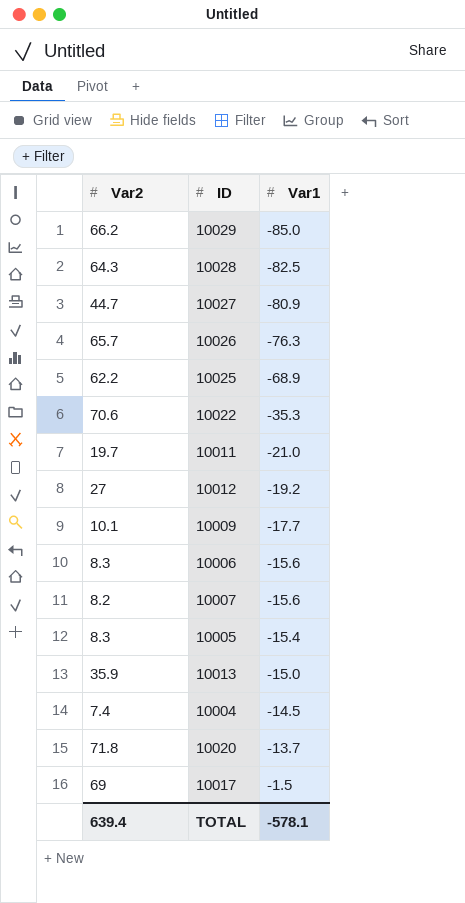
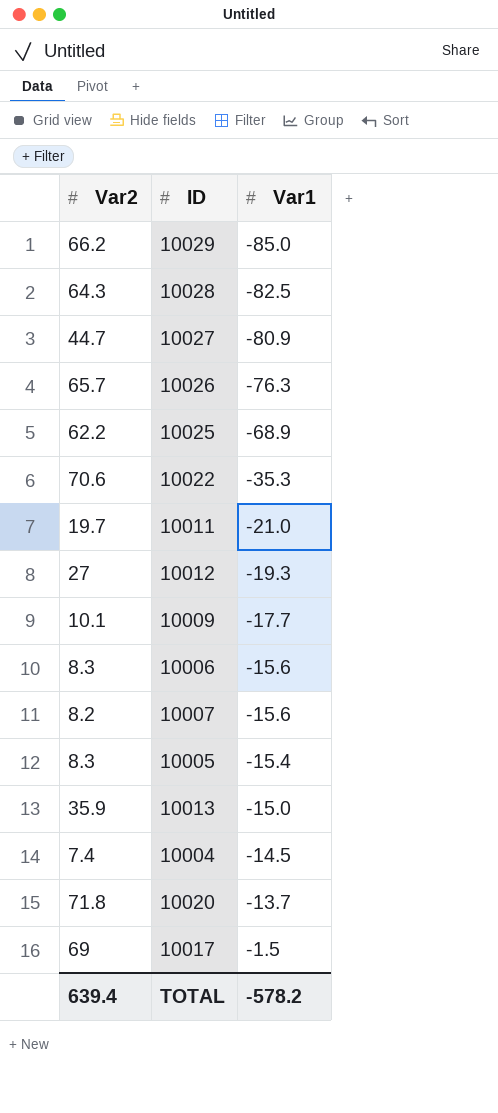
10012 | Var1: -19.2 -> -19.3
TOTAL | Var1: -578.1 -> -578.2

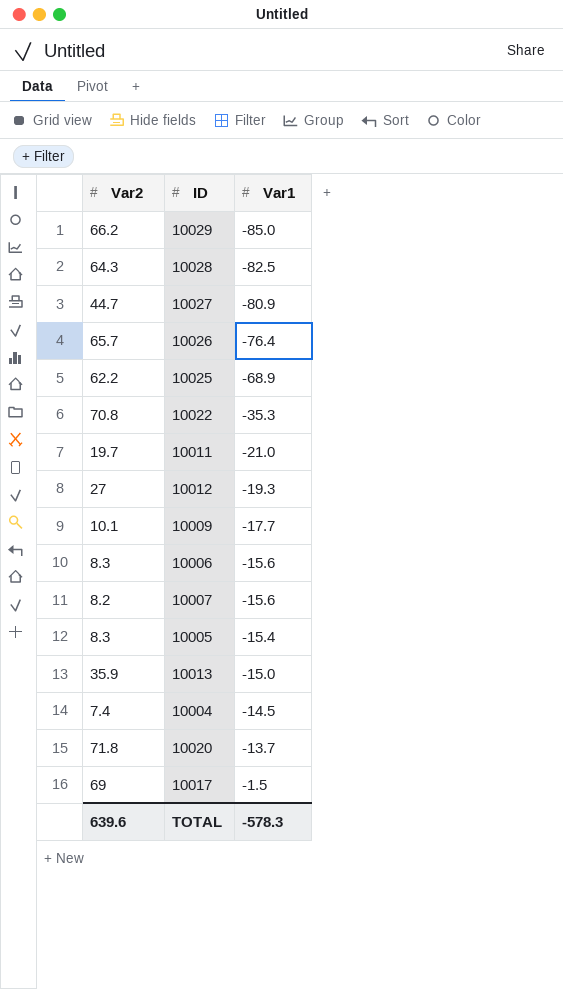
10026 | Var1: -76.3 -> -76.4
10022 | Var2: 70.6 -> 70.8
TOTAL | Var2: 639.4 -> 639.6
TOTAL | Var1: -578.2 -> -578.3

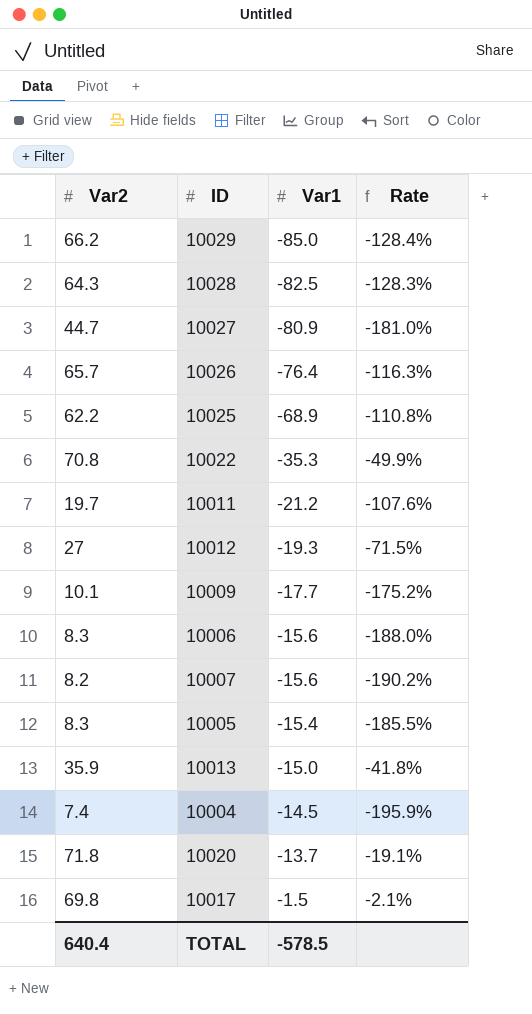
column Rate | formula: none -> [Var1] / [Var2]
10011 | Var1: -21.0 -> -21.2
10017 | Var2: 69 -> 69.8
TOTAL | Var2: 639.6 -> 640.4
TOTAL | Var1: -578.3 -> -578.5

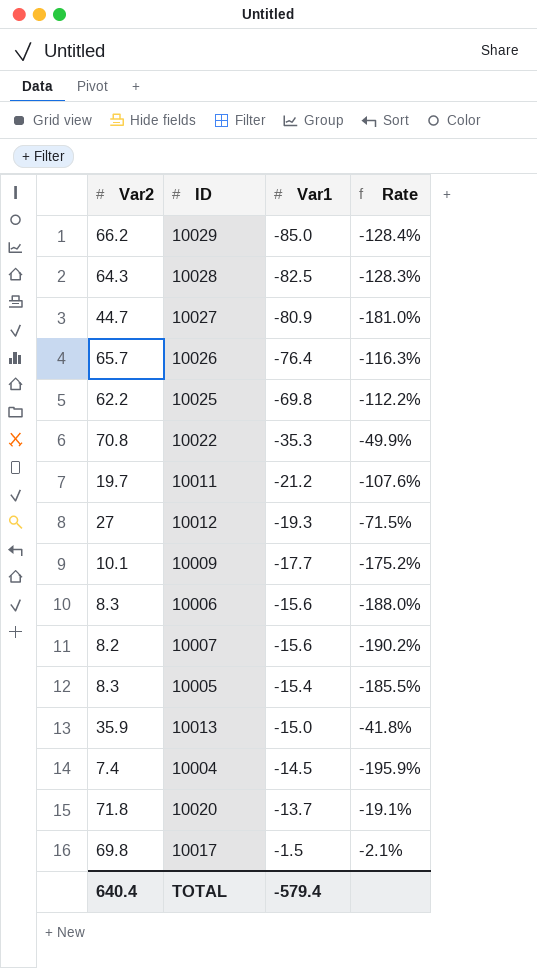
10025 | Var1: -68.9 -> -69.8
10025 | Rate: -110.8% -> -112.2%
TOTAL | Var1: -578.5 -> -579.4

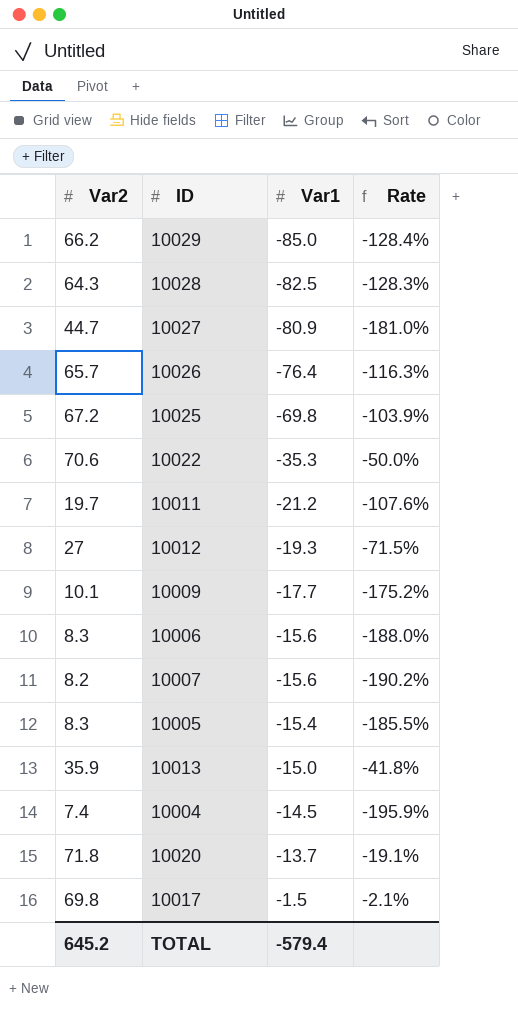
10025 | Var2: 62.2 -> 67.2
10025 | Rate: -112.2% -> -103.9%
10022 | Var2: 70.8 -> 70.6
10022 | Rate: -49.9% -> -50.0%
TOTAL | Var2: 640.4 -> 645.2

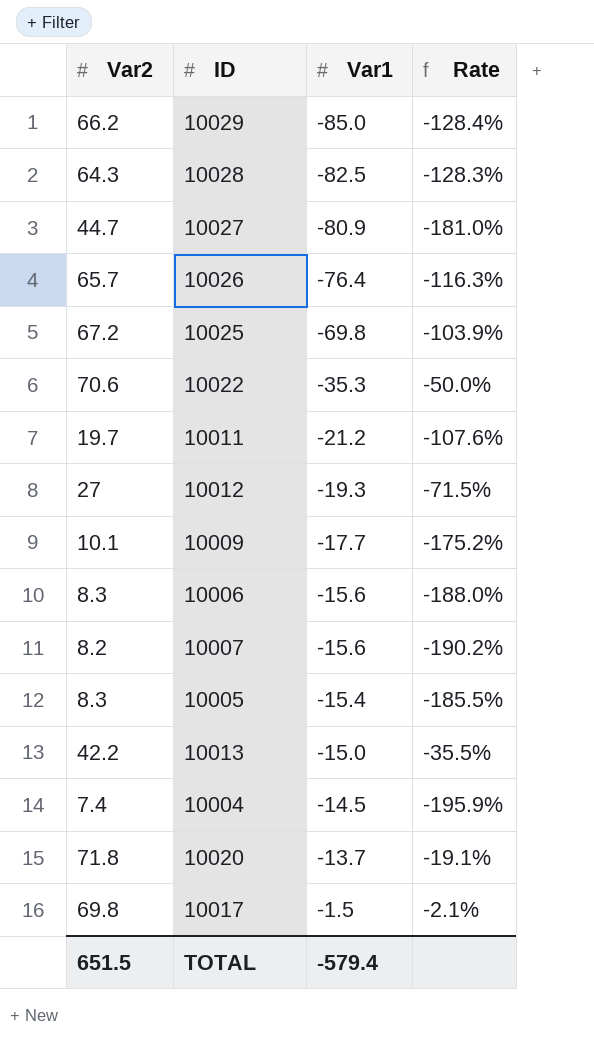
10013 | Var2: 35.9 -> 42.2
10013 | Rate: -41.8% -> -35.5%
TOTAL | Var2: 645.2 -> 651.5

